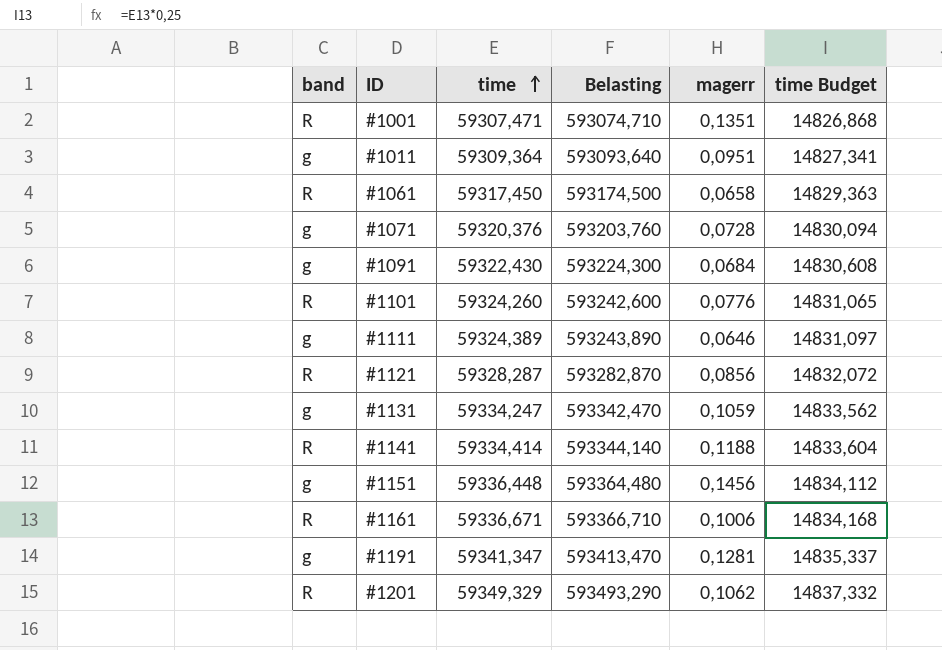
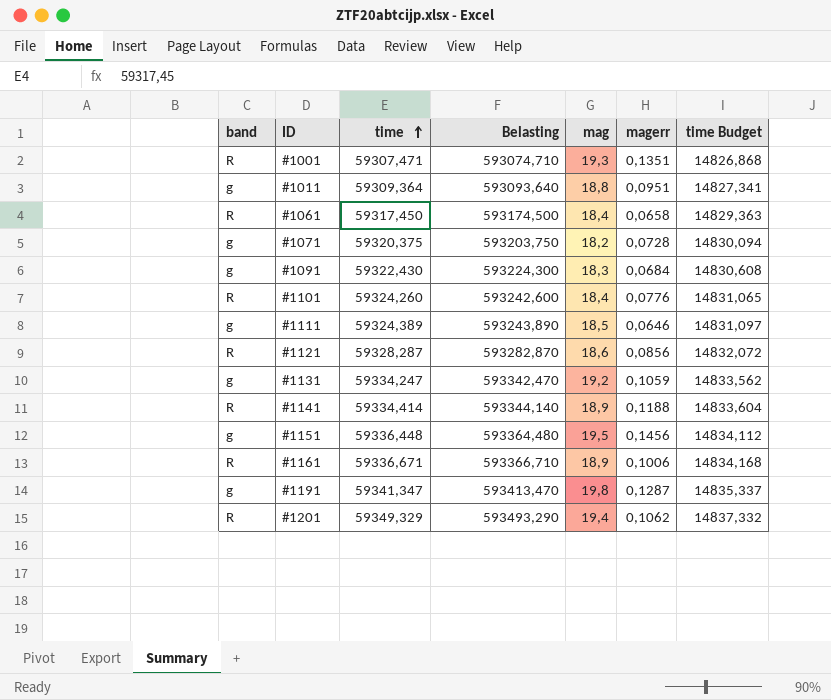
column mag | position: none -> 5
#1071 | time: 59320,376 -> 59320,375
#1071 | Belasting: 593203,760 -> 593203,750
#1191 | magerr: 0,1281 -> 0,1287

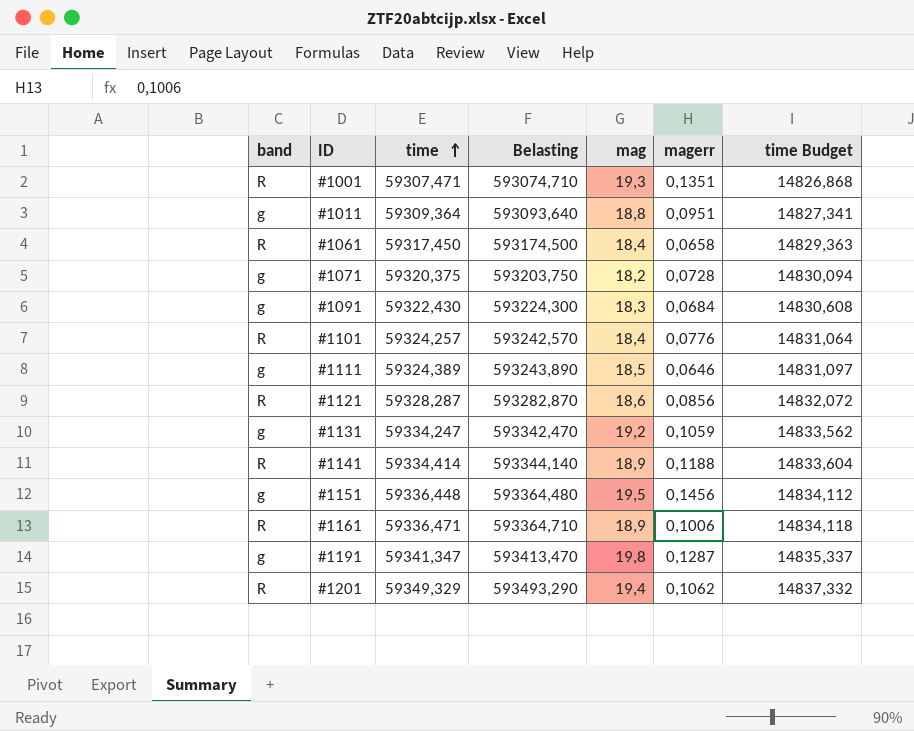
#1101 | time: 59324,260 -> 59324,257
#1101 | Belasting: 593242,600 -> 593242,570
#1101 | time Budget: 14831,065 -> 14831,064
#1161 | time: 59336,671 -> 59336,471
#1161 | Belasting: 593366,710 -> 593364,710
#1161 | time Budget: 14834,168 -> 14834,118

